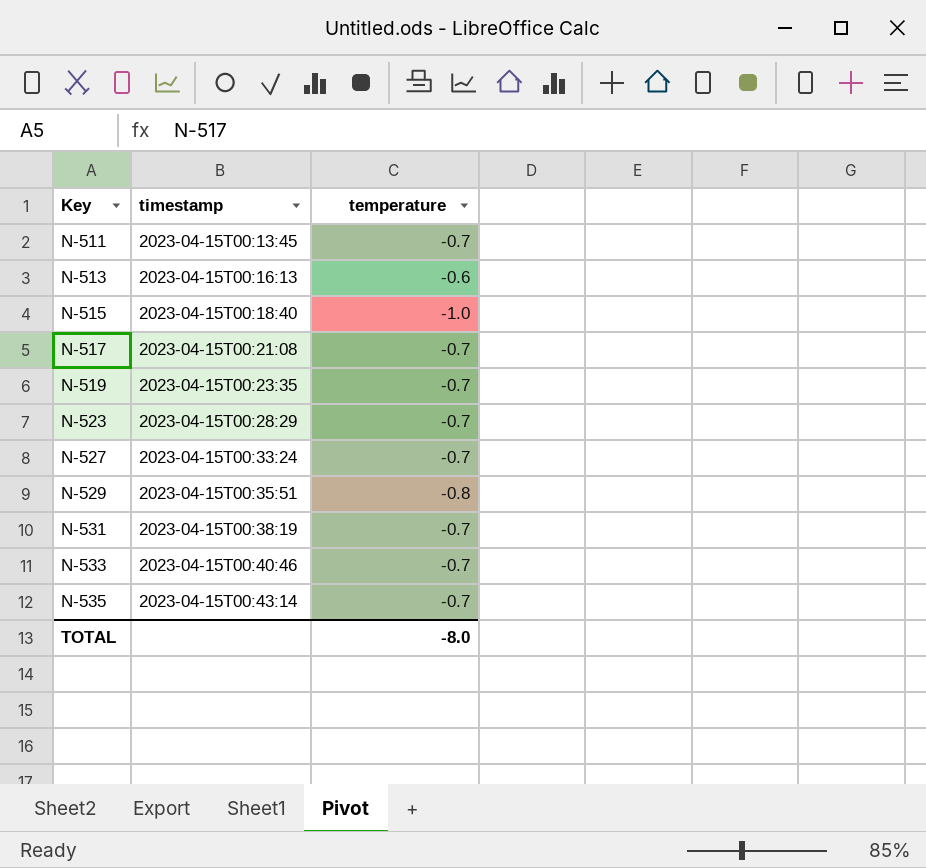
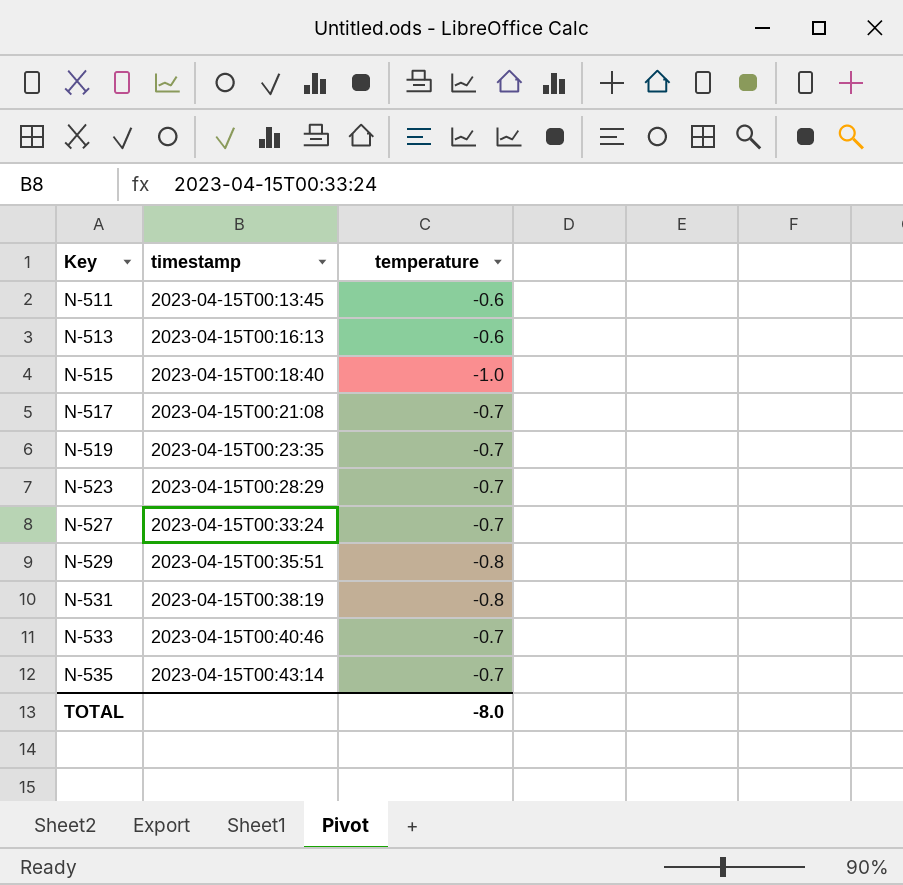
N-511 | temperature: -0.7 -> -0.6
N-531 | temperature: -0.7 -> -0.8

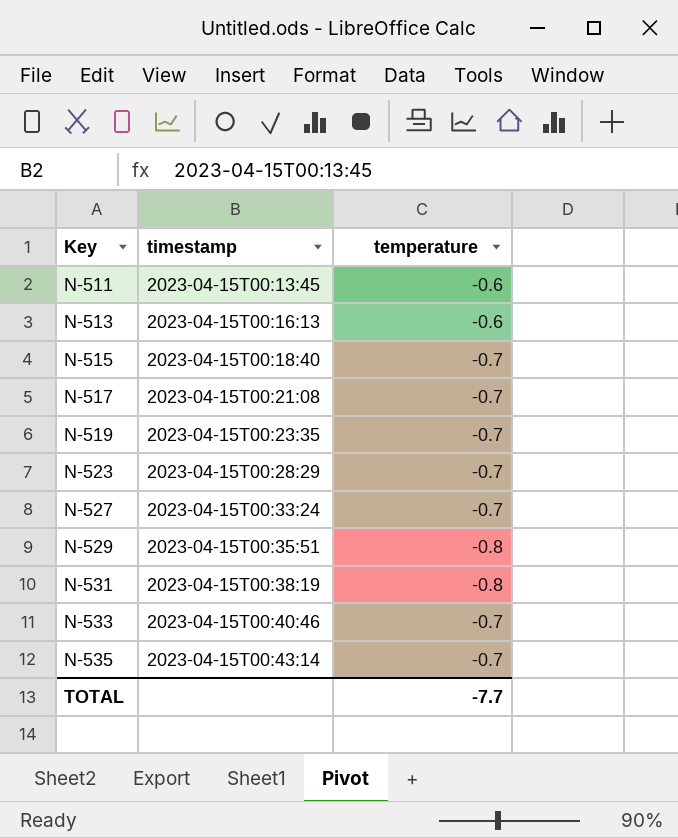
N-515 | temperature: -1.0 -> -0.7
TOTAL | temperature: -8.0 -> -7.7

